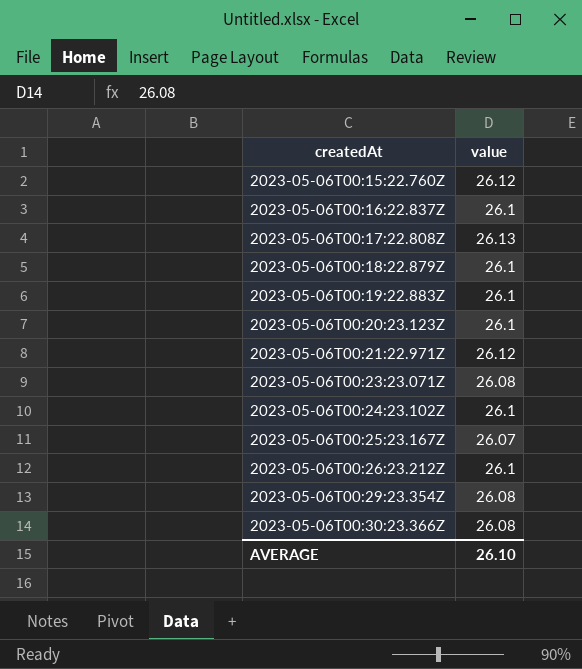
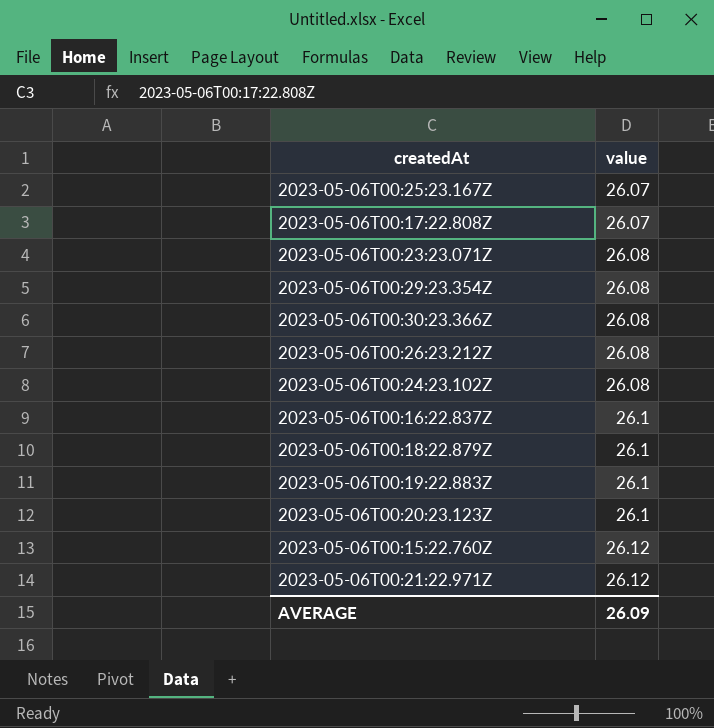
row order: createdAt ascending -> value ascending
2023-05-06T00:17:22.808Z | value: 26.13 -> 26.07
2023-05-06T00:26:23.212Z | value: 26.1 -> 26.08
2023-05-06T00:24:23.102Z | value: 26.1 -> 26.08
AVERAGE | value: 26.10 -> 26.09

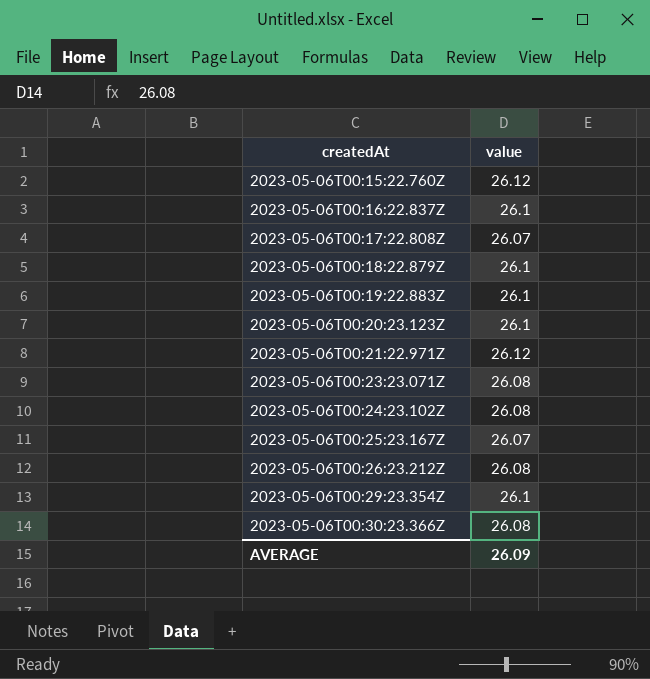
row order: value ascending -> createdAt ascending
2023-05-06T00:29:23.354Z | value: 26.08 -> 26.1

